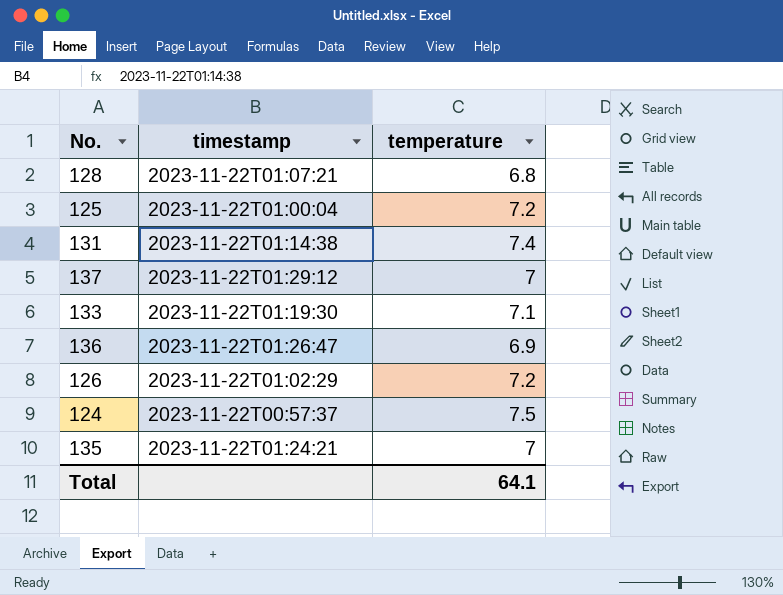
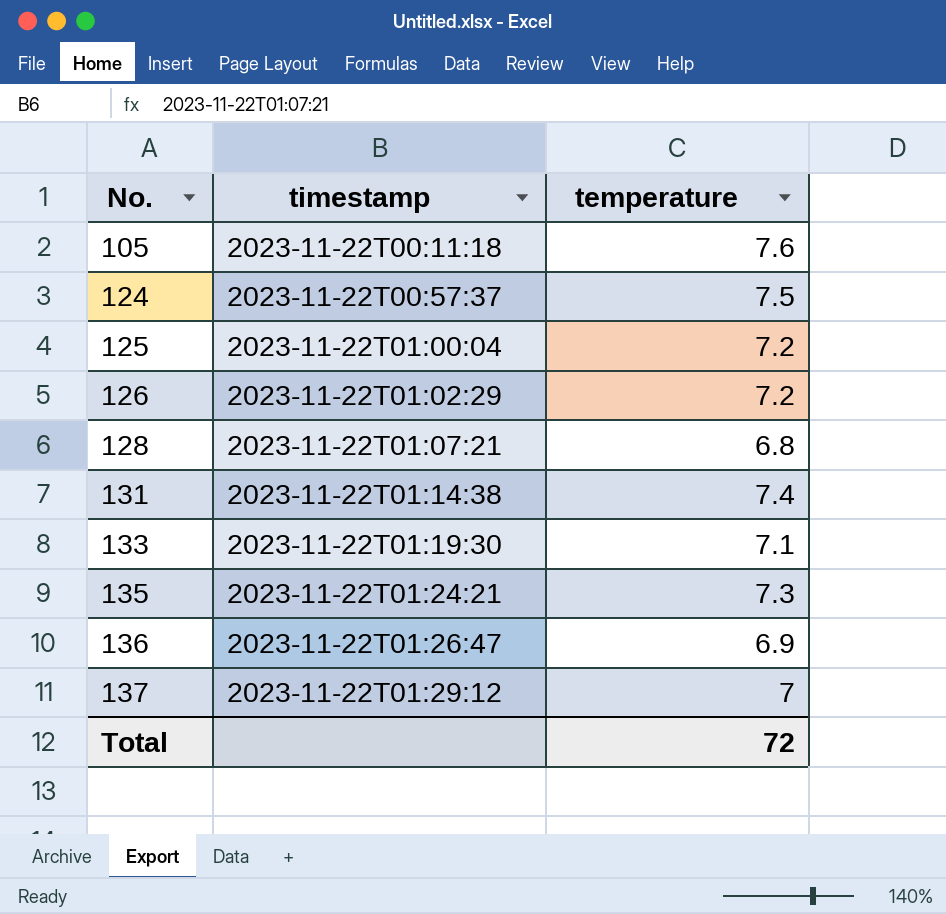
row order: none -> No. ascending
row 105: none -> 2023-11-22T00:11:18 | 7.6
135 | temperature: 7 -> 7.3
Total | temperature: 64.1 -> 72

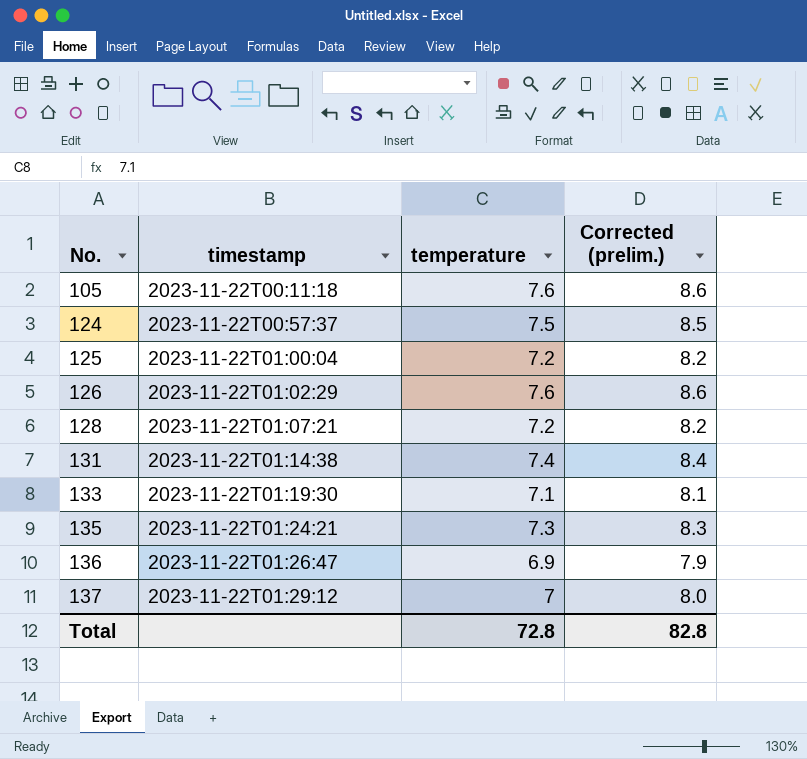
column Corrected (prelim.) | formula: none -> [temperature] + 1
126 | temperature: 7.2 -> 7.6
128 | temperature: 6.8 -> 7.2
Total | temperature: 72 -> 72.8

